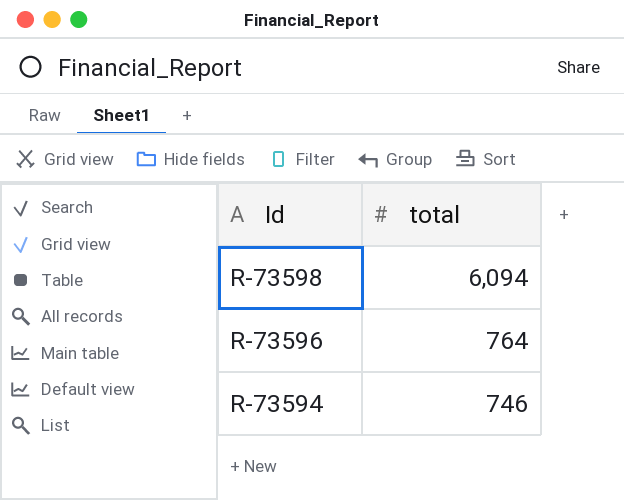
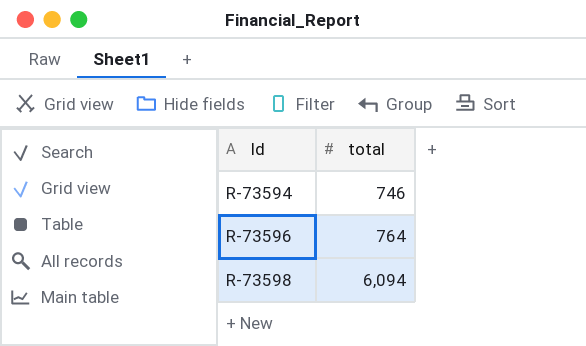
row order: Id descending -> Id ascending

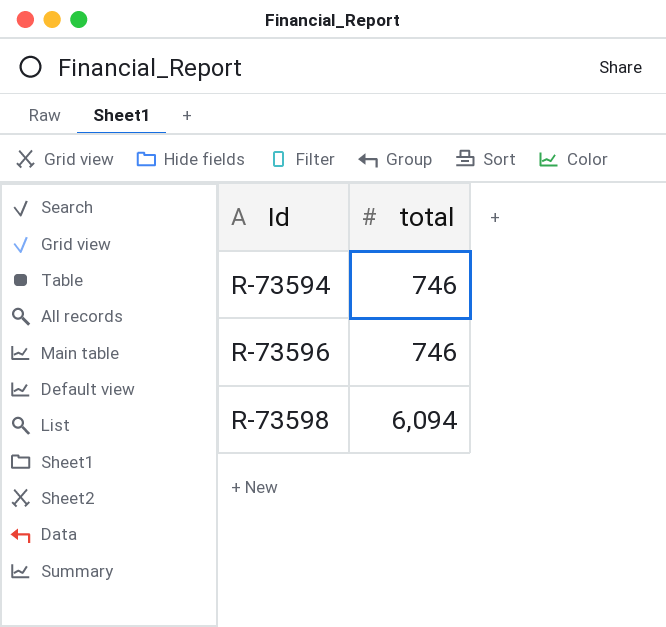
R-73596 | total: 764 -> 746

